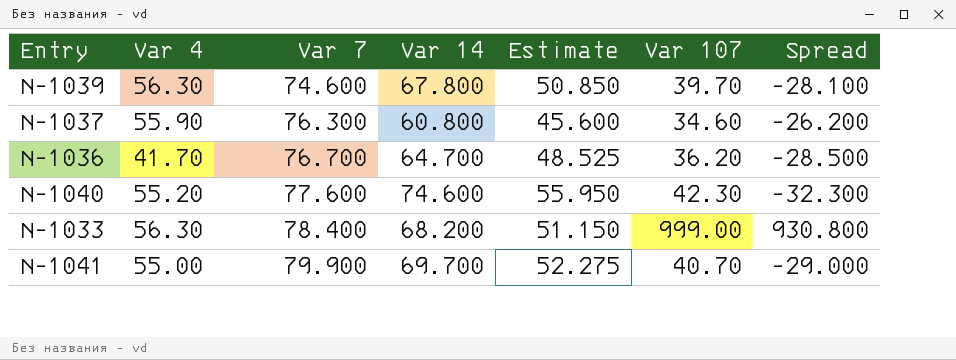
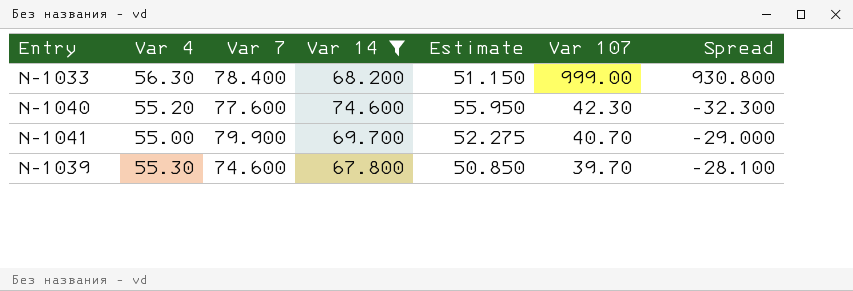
filter: none -> Var 14 >= 67.800
row order: Var 7 ascending -> Var 107 descending
N-1039 | Var 4: 56.30 -> 55.30

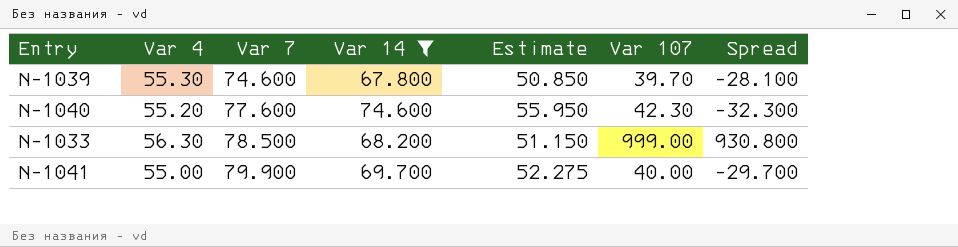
row order: Var 107 descending -> Var 7 ascending
N-1033 | Var 7: 78.400 -> 78.500
N-1041 | Var 107: 40.70 -> 40.00
N-1041 | Spread: -29.000 -> -29.700

